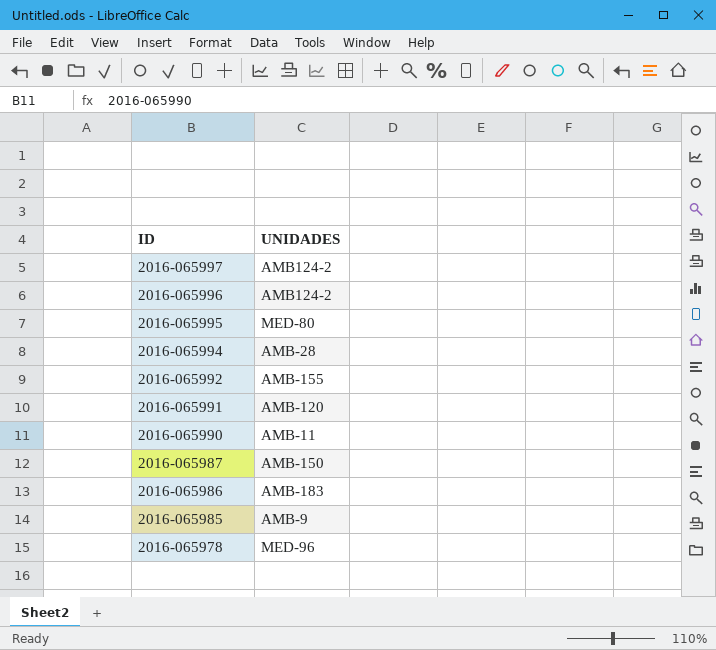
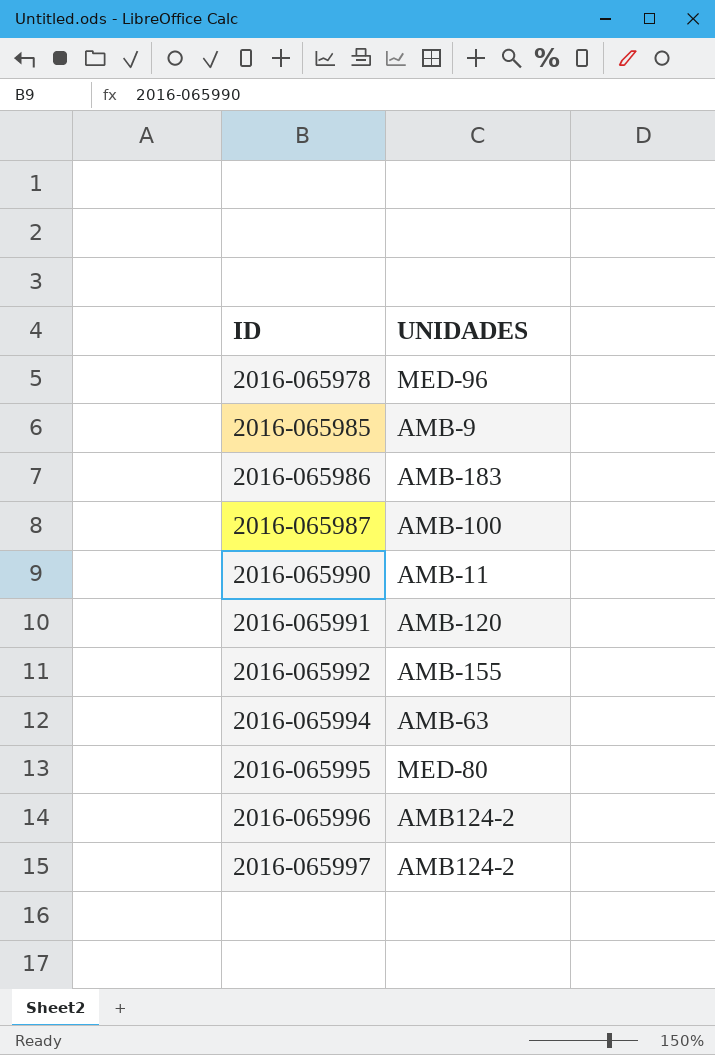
row order: ID descending -> ID ascending
2016-065987 | UNIDADES: AMB-150 -> AMB-100
2016-065994 | UNIDADES: AMB-28 -> AMB-63

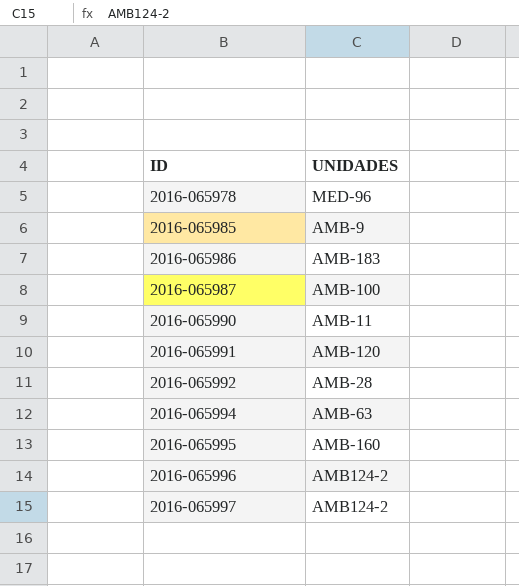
2016-065992 | UNIDADES: AMB-155 -> AMB-28
2016-065995 | UNIDADES: MED-80 -> AMB-160

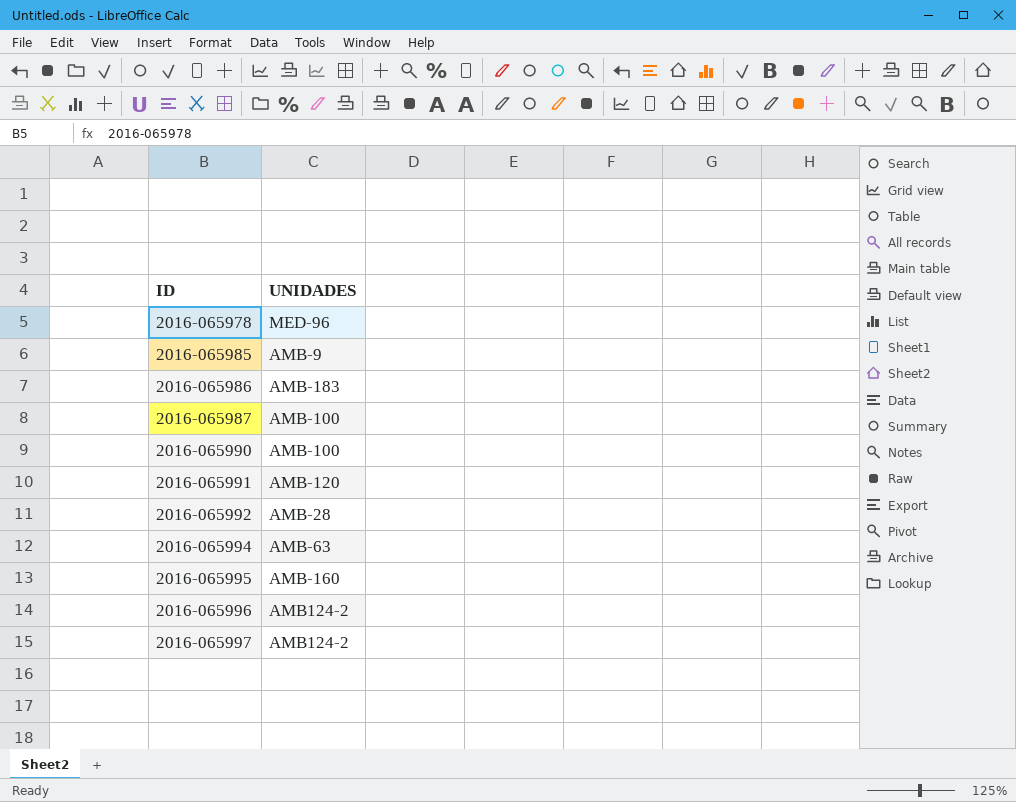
2016-065990 | UNIDADES: AMB-11 -> AMB-100

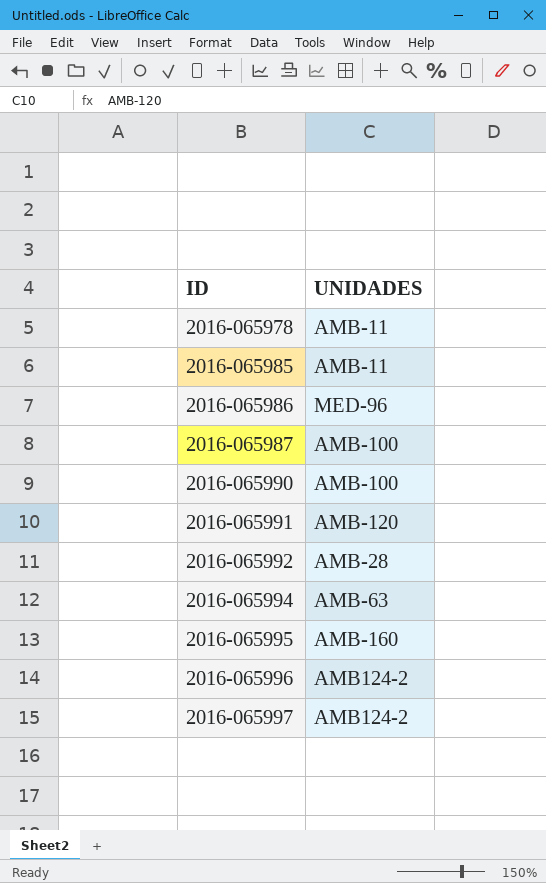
2016-065978 | UNIDADES: MED-96 -> AMB-11
2016-065985 | UNIDADES: AMB-9 -> AMB-11
2016-065986 | UNIDADES: AMB-183 -> MED-96

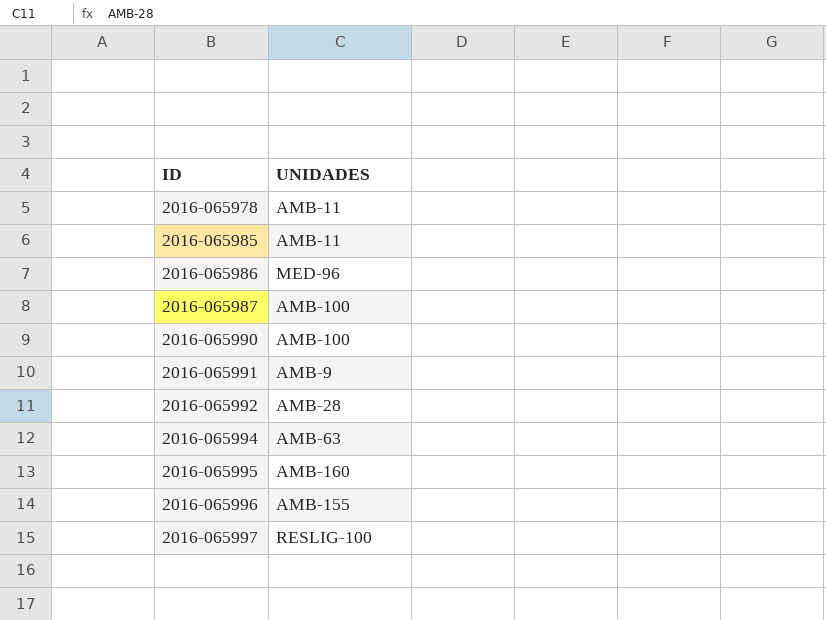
2016-065991 | UNIDADES: AMB-120 -> AMB-9
2016-065996 | UNIDADES: AMB124-2 -> AMB-155
2016-065997 | UNIDADES: AMB124-2 -> RESLIG-100

